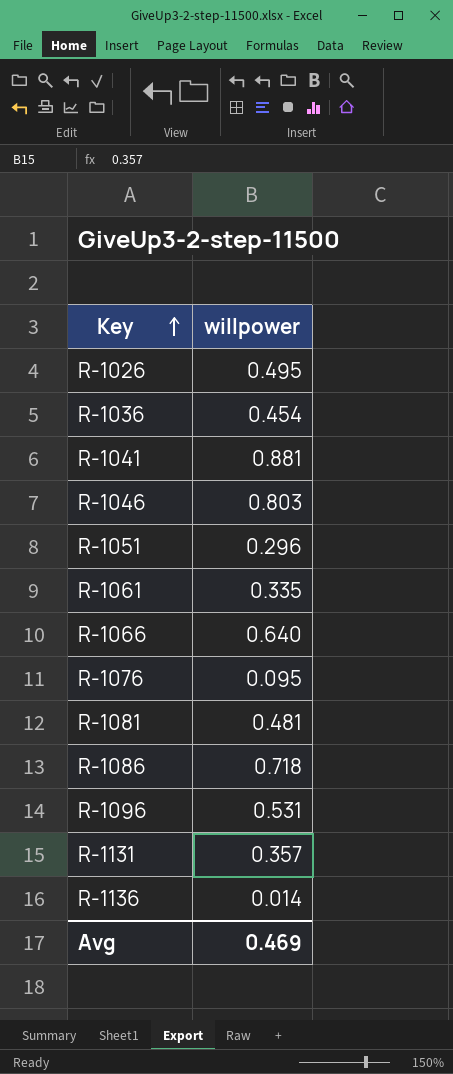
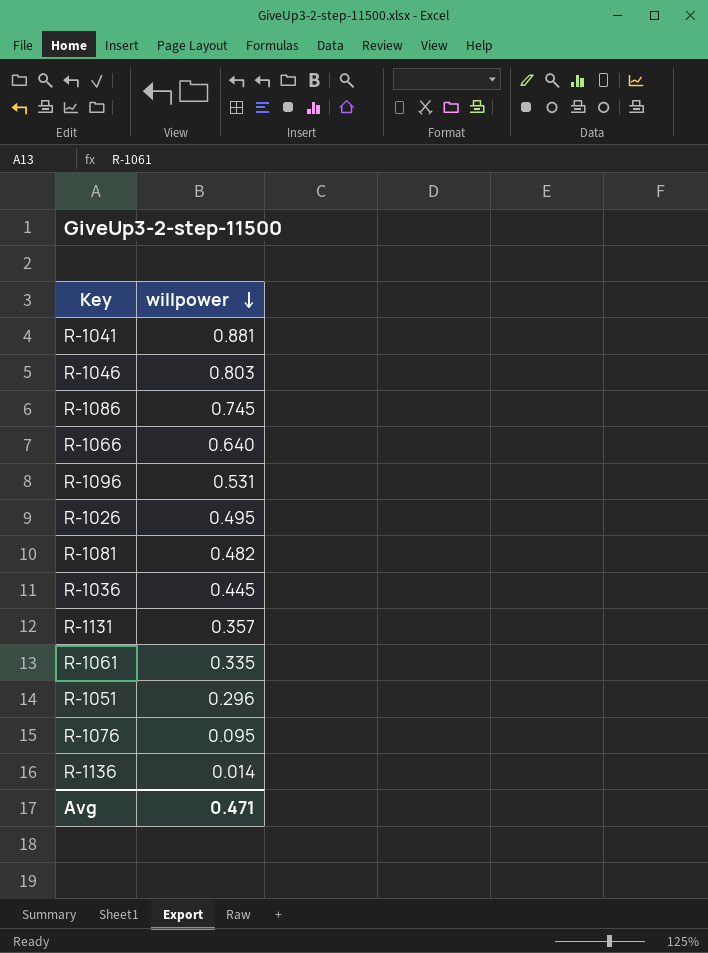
row order: Key ascending -> willpower descending
R-1086 | willpower: 0.718 -> 0.745
R-1081 | willpower: 0.481 -> 0.482
R-1036 | willpower: 0.454 -> 0.445
Avg | willpower: 0.469 -> 0.471

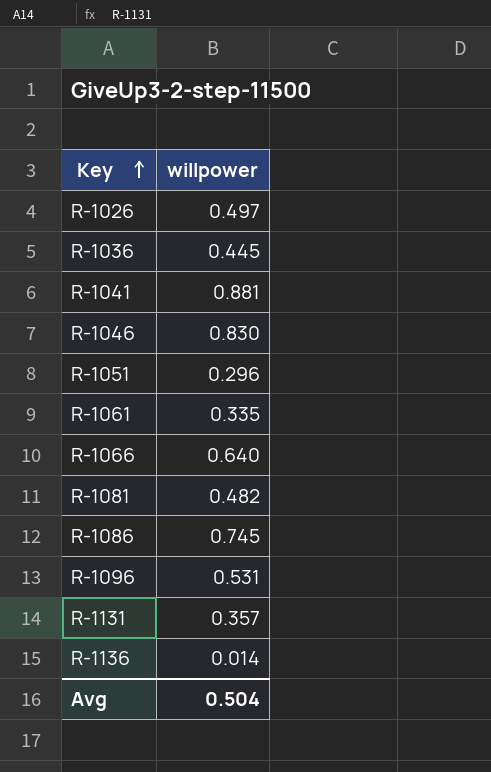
row order: willpower descending -> Key ascending
row R-1076: 0.095 -> none
R-1026 | willpower: 0.495 -> 0.497
R-1046 | willpower: 0.803 -> 0.830
Avg | willpower: 0.471 -> 0.504

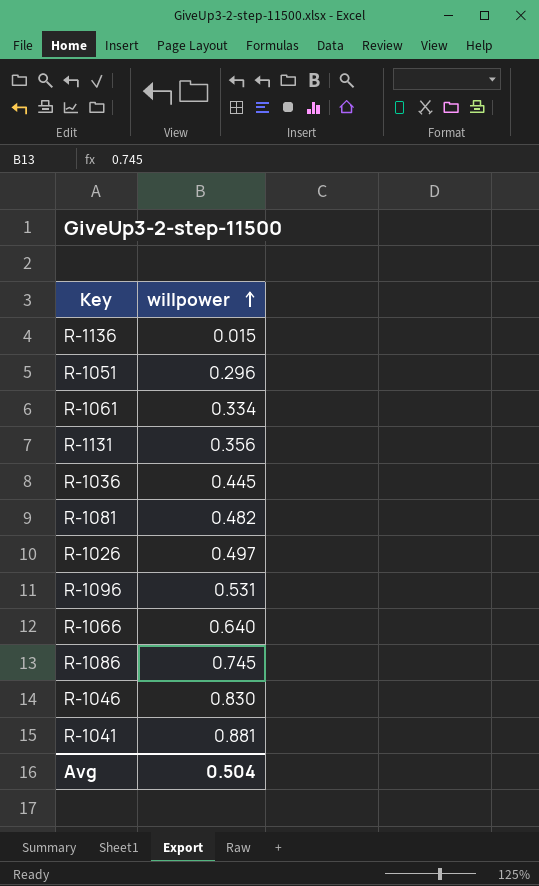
row order: Key ascending -> willpower ascending
R-1136 | willpower: 0.014 -> 0.015
R-1061 | willpower: 0.335 -> 0.334
R-1131 | willpower: 0.357 -> 0.356

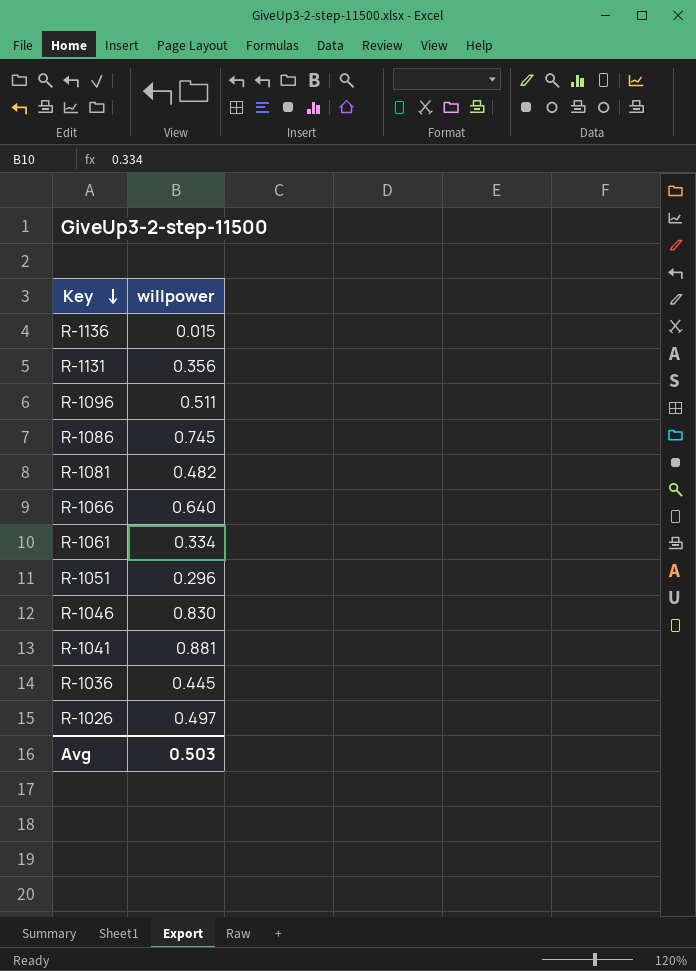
row order: willpower ascending -> Key descending
R-1096 | willpower: 0.531 -> 0.511
Avg | willpower: 0.504 -> 0.503

